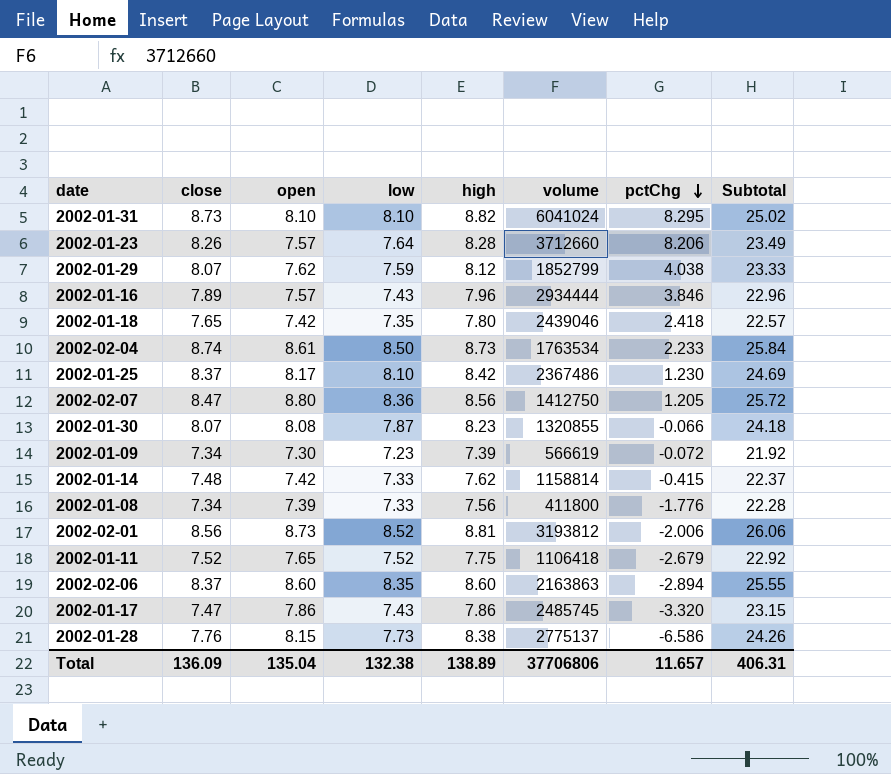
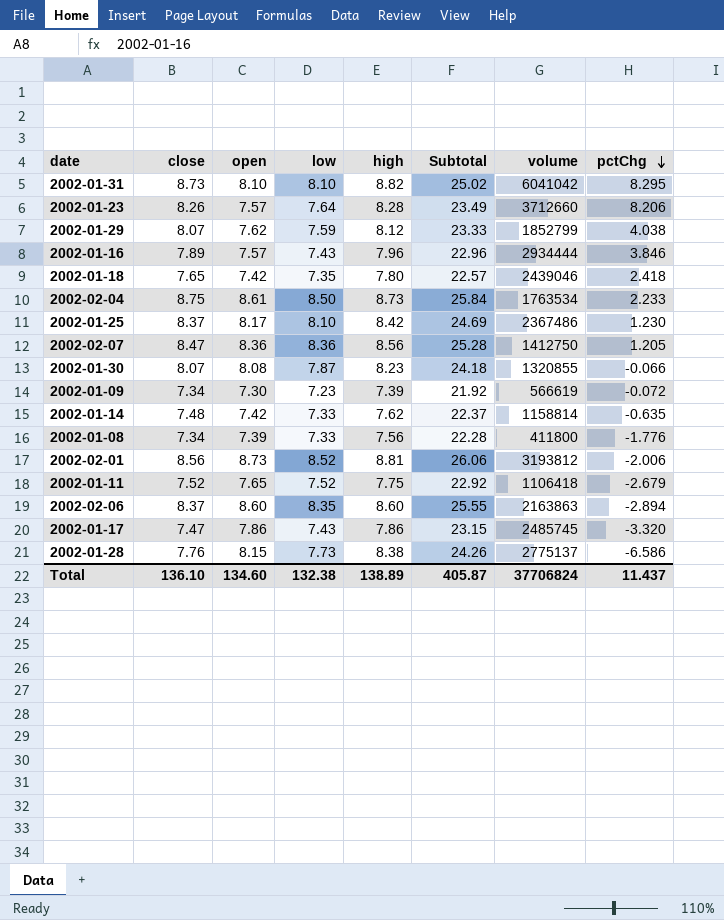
column Subtotal | position: 8 -> 6
2002-01-31 | volume: 6041024 -> 6041042
2002-02-04 | close: 8.74 -> 8.75
2002-02-07 | open: 8.80 -> 8.36
2002-02-07 | Subtotal: 25.72 -> 25.28
2002-01-14 | pctChg: -0.415 -> -0.635
Total | close: 136.09 -> 136.10
Total | open: 135.04 -> 134.60
Total | Subtotal: 406.31 -> 405.87
Total | volume: 37706806 -> 37706824
Total | pctChg: 11.657 -> 11.437

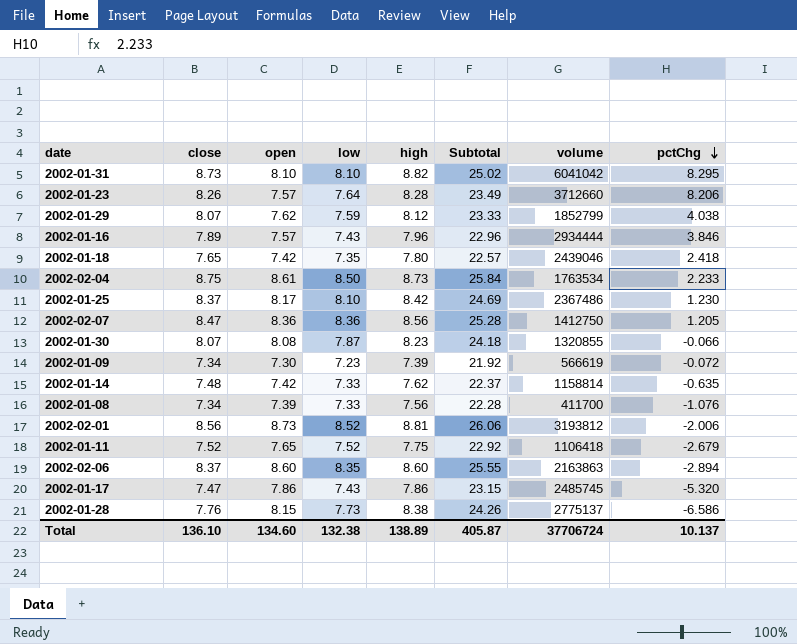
2002-01-08 | volume: 411800 -> 411700
2002-01-08 | pctChg: -1.776 -> -1.076
2002-01-17 | pctChg: -3.320 -> -5.320
Total | volume: 37706824 -> 37706724
Total | pctChg: 11.437 -> 10.137

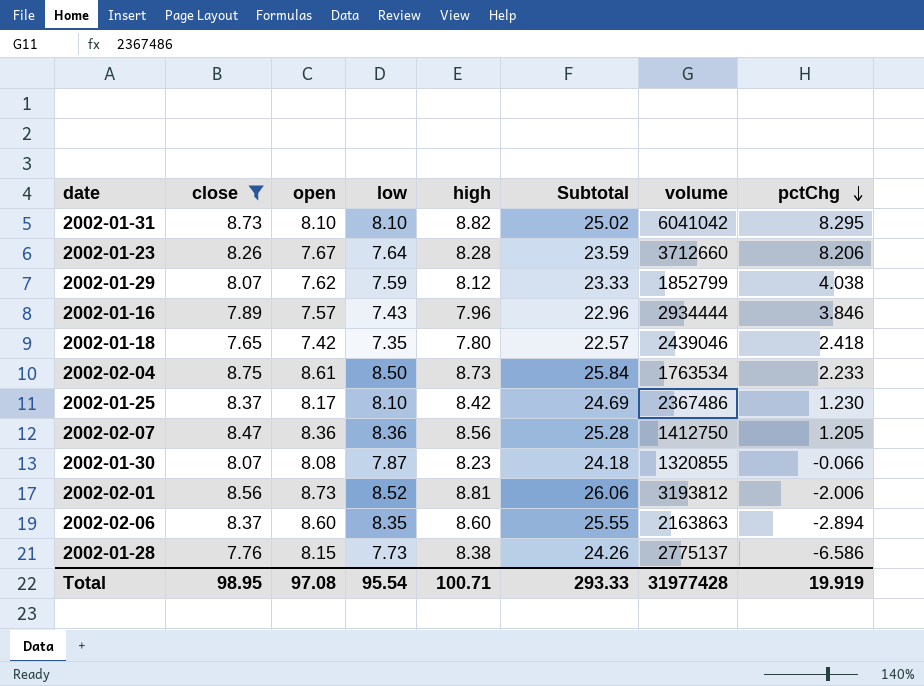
filter: none -> close >= 7.65
2002-01-23 | open: 7.57 -> 7.67
2002-01-23 | Subtotal: 23.49 -> 23.59
Total | close: 136.10 -> 98.95
Total | open: 134.60 -> 97.08
Total | low: 132.38 -> 95.54
Total | high: 138.89 -> 100.71
Total | Subtotal: 405.87 -> 293.33
Total | volume: 37706724 -> 31977428
Total | pctChg: 10.137 -> 19.919

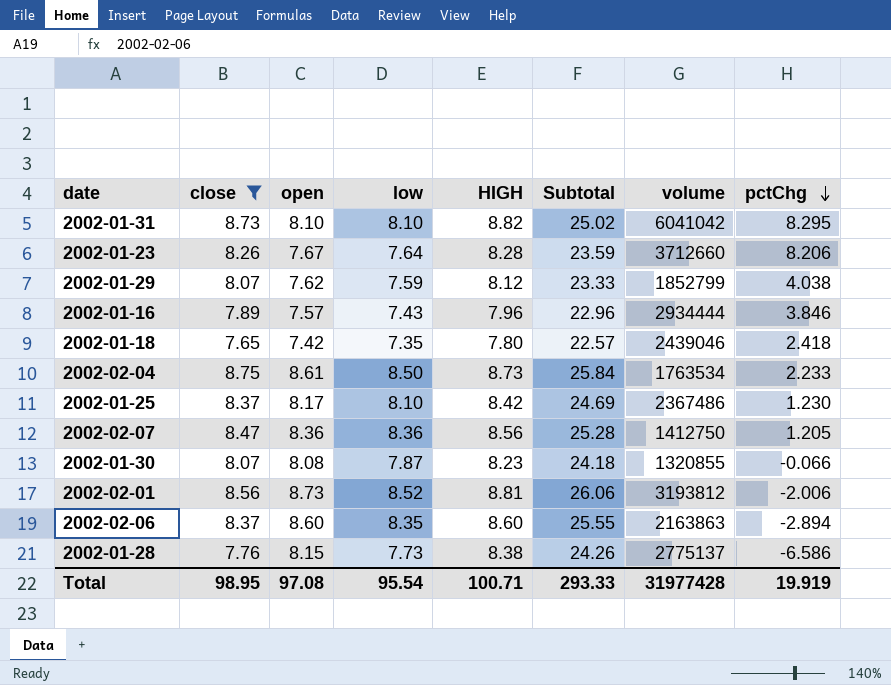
column name: high -> HIGH

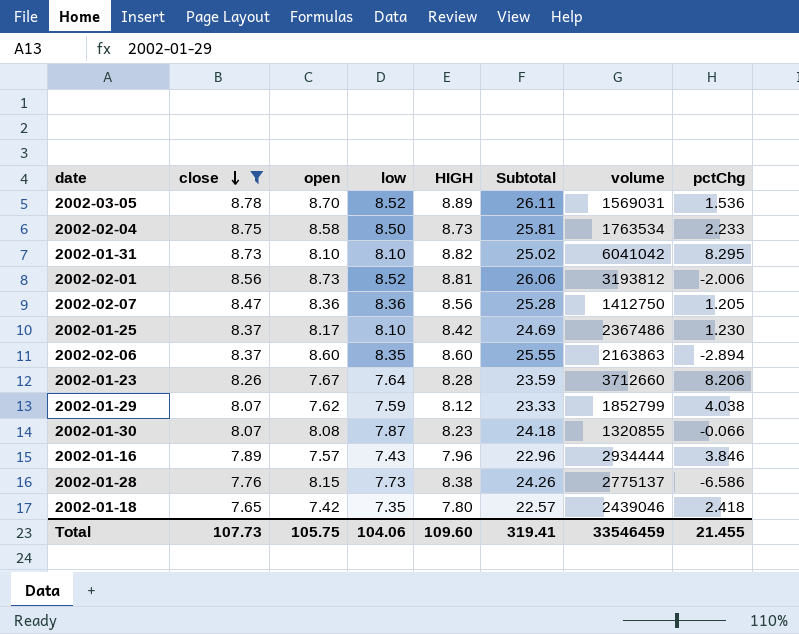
row order: pctChg descending -> close descending
row 2002-03-05: none -> 8.78 | 8.70 | 8.52 | 8.89 | 26.11 | 1569031 | 1.536
2002-02-04 | open: 8.61 -> 8.58
2002-02-04 | Subtotal: 25.84 -> 25.81
Total | close: 98.95 -> 107.73
Total | open: 97.08 -> 105.75
Total | low: 95.54 -> 104.06
Total | HIGH: 100.71 -> 109.60
Total | Subtotal: 293.33 -> 319.41
Total | volume: 31977428 -> 33546459
Total | pctChg: 19.919 -> 21.455

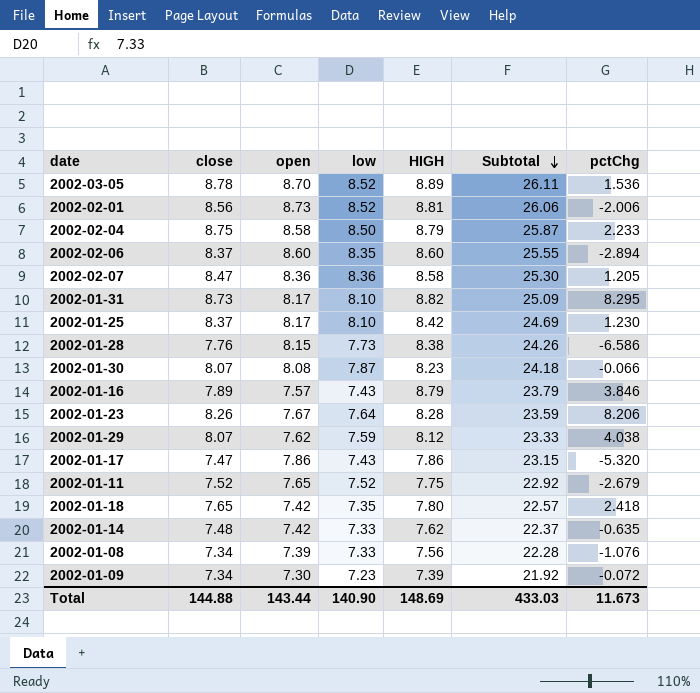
filter: close >= 7.65 -> none
row order: close descending -> Subtotal descending
column volume | position: 7 -> none
2002-02-04 | HIGH: 8.73 -> 8.79
2002-02-04 | Subtotal: 25.81 -> 25.87
2002-02-07 | HIGH: 8.56 -> 8.58
2002-02-07 | Subtotal: 25.28 -> 25.30
2002-01-31 | open: 8.10 -> 8.17
2002-01-31 | Subtotal: 25.02 -> 25.09
2002-01-16 | HIGH: 7.96 -> 8.79
2002-01-16 | Subtotal: 22.96 -> 23.79
Total | close: 107.73 -> 144.88
Total | open: 105.75 -> 143.44
Total | low: 104.06 -> 140.90
Total | HIGH: 109.60 -> 148.69
Total | Subtotal: 319.41 -> 433.03
Total | pctChg: 21.455 -> 11.673

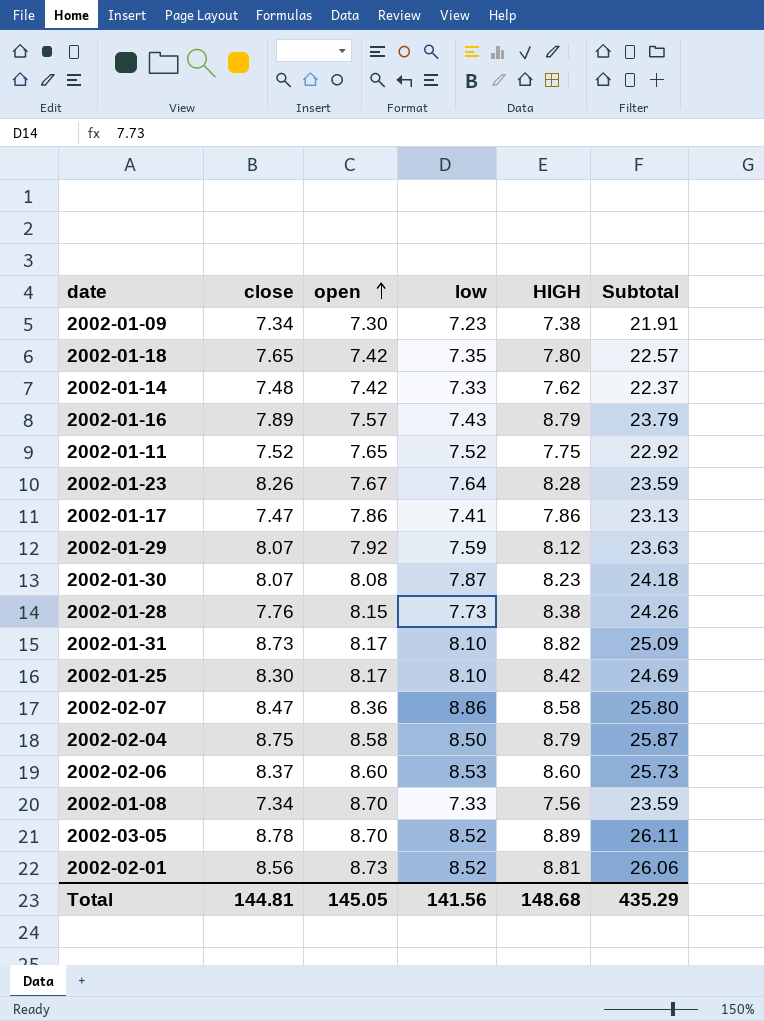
row order: Subtotal descending -> open ascending
column pctChg | position: 7 -> none
2002-01-09 | HIGH: 7.39 -> 7.38
2002-01-09 | Subtotal: 21.92 -> 21.91
2002-01-17 | low: 7.43 -> 7.41
2002-01-17 | Subtotal: 23.15 -> 23.13
2002-01-29 | open: 7.62 -> 7.92
2002-01-29 | Subtotal: 23.33 -> 23.63
2002-01-25 | close: 8.37 -> 8.30
2002-02-07 | low: 8.36 -> 8.86
2002-02-07 | Subtotal: 25.30 -> 25.80
2002-02-06 | low: 8.35 -> 8.53
2002-02-06 | Subtotal: 25.55 -> 25.73
2002-01-08 | open: 7.39 -> 8.70
2002-01-08 | Subtotal: 22.28 -> 23.59
Total | close: 144.88 -> 144.81
Total | open: 143.44 -> 145.05
Total | low: 140.90 -> 141.56
Total | HIGH: 148.69 -> 148.68
Total | Subtotal: 433.03 -> 435.29

